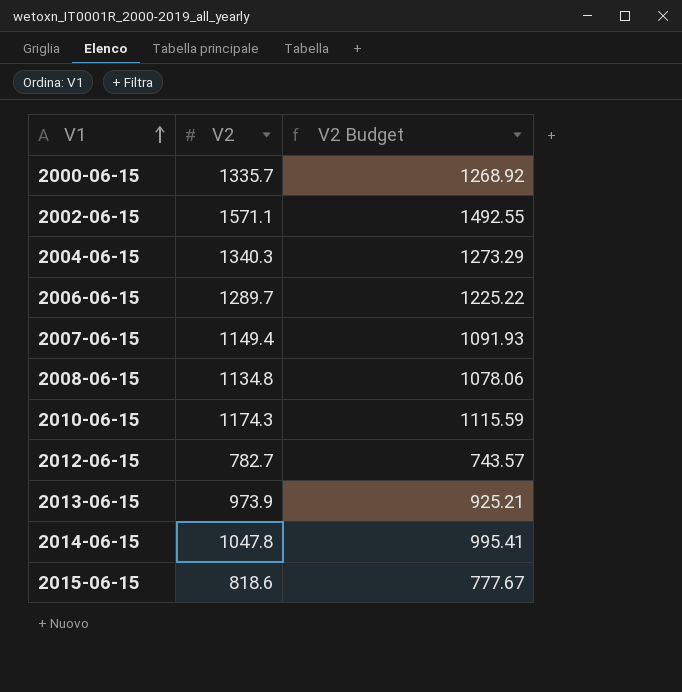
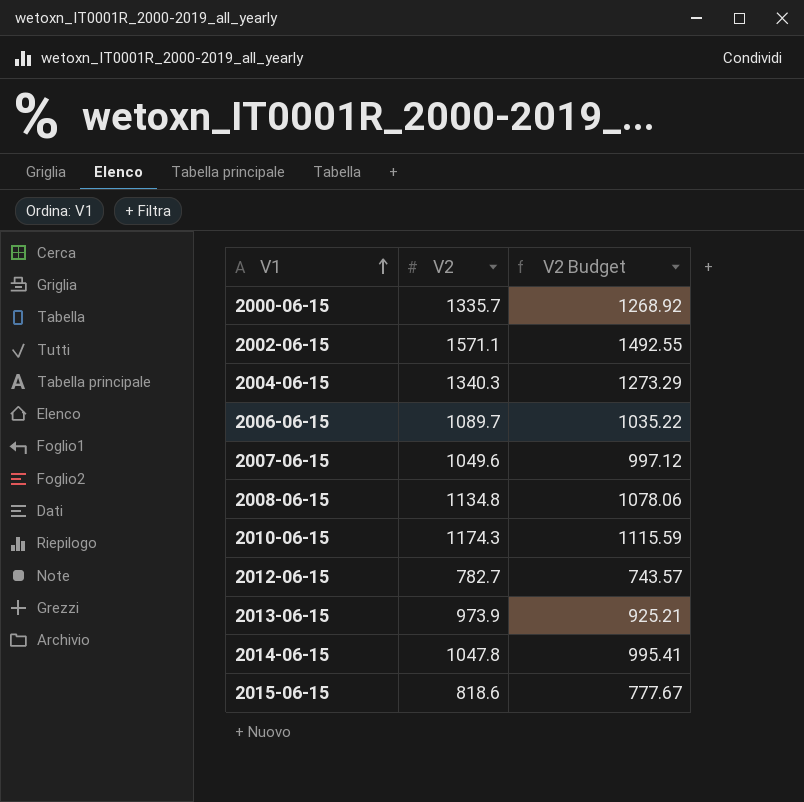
2006-06-15 | V2: 1289.7 -> 1089.7
2006-06-15 | V2 Budget: 1225.22 -> 1035.22
2007-06-15 | V2: 1149.4 -> 1049.6
2007-06-15 | V2 Budget: 1091.93 -> 997.12

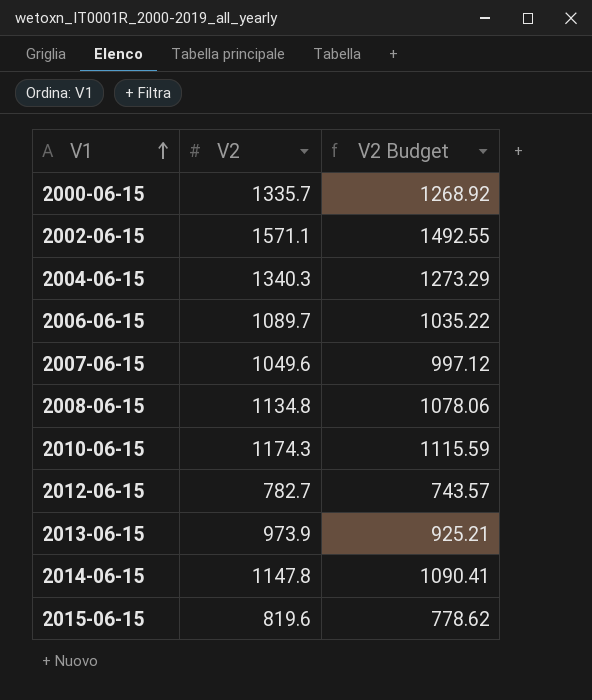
2014-06-15 | V2: 1047.8 -> 1147.8
2014-06-15 | V2 Budget: 995.41 -> 1090.41
2015-06-15 | V2: 818.6 -> 819.6
2015-06-15 | V2 Budget: 777.67 -> 778.62

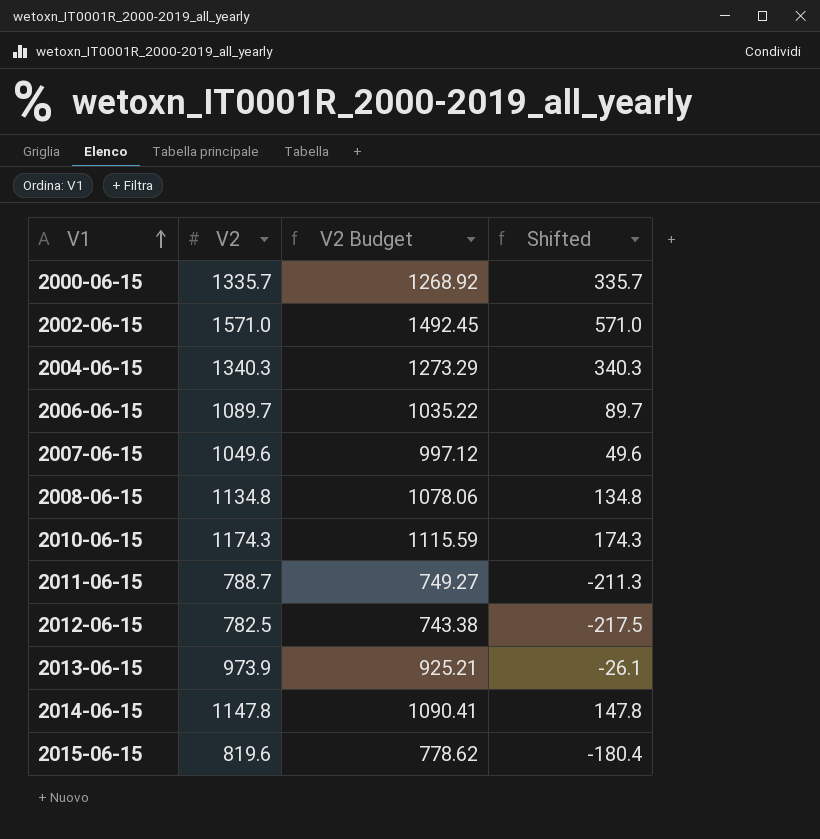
column Shifted | formula: none -> [V2] - 1000
2002-06-15 | V2: 1571.1 -> 1571.0
2002-06-15 | V2 Budget: 1492.55 -> 1492.45
row 2011-06-15: none -> 788.7 | 749.27 | -211.3
2012-06-15 | V2: 782.7 -> 782.5
2012-06-15 | V2 Budget: 743.57 -> 743.38

